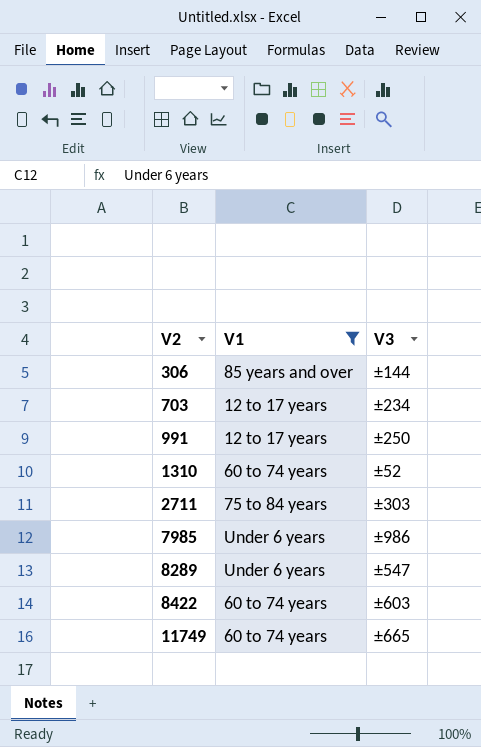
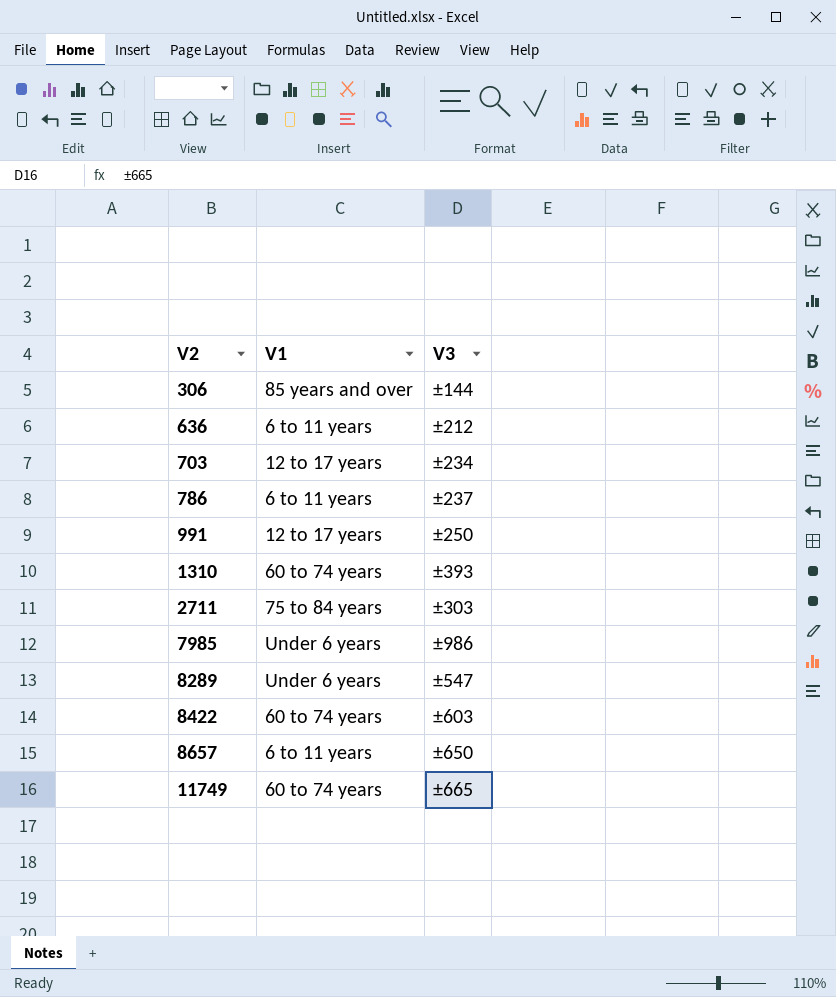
filter: V1 != 6 to 11 years -> none
1310 | V3: ±52 -> ±393

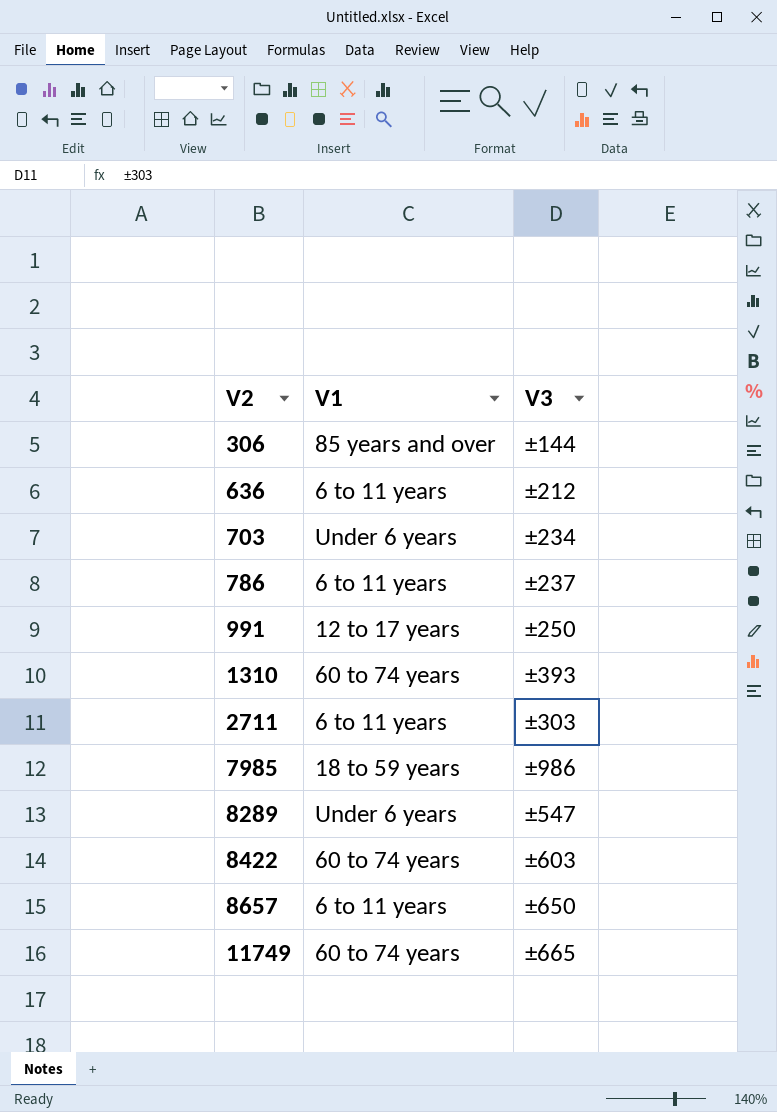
703 | V1: 12 to 17 years -> Under 6 years
2711 | V1: 75 to 84 years -> 6 to 11 years
7985 | V1: Under 6 years -> 18 to 59 years

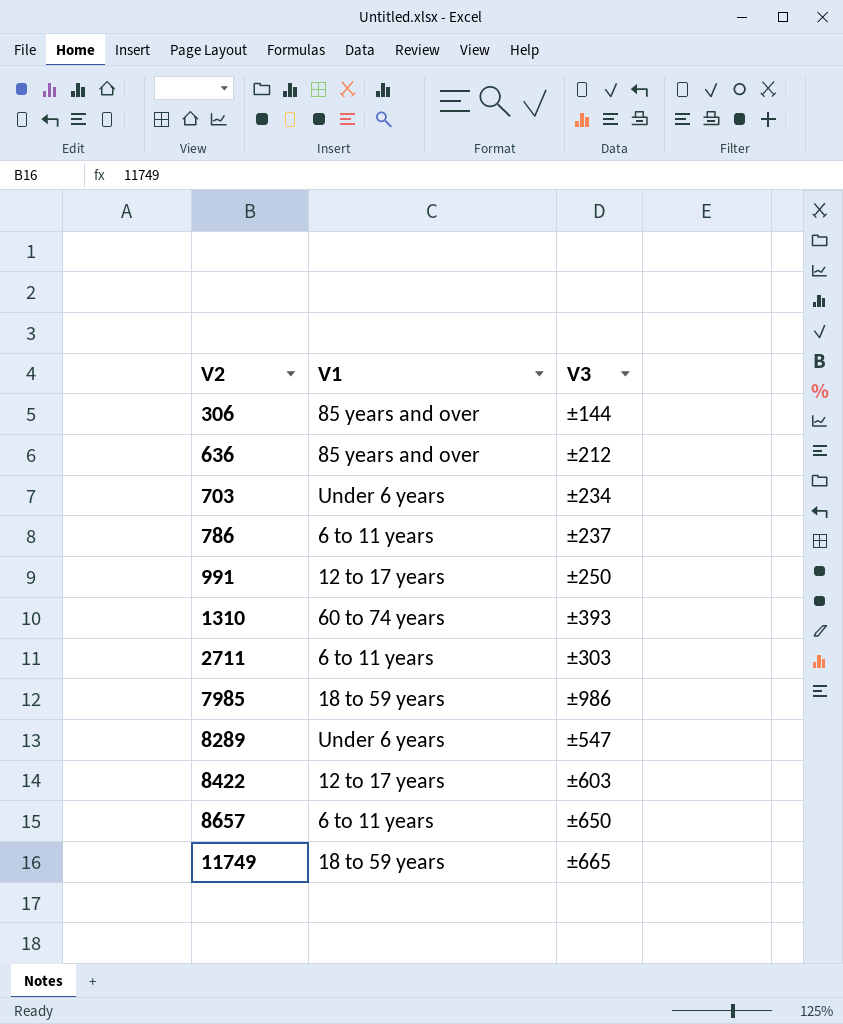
636 | V1: 6 to 11 years -> 85 years and over
8422 | V1: 60 to 74 years -> 12 to 17 years
11749 | V1: 60 to 74 years -> 18 to 59 years

